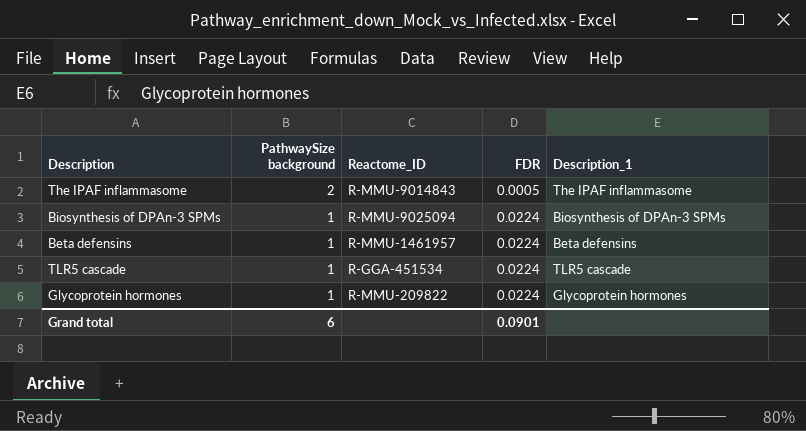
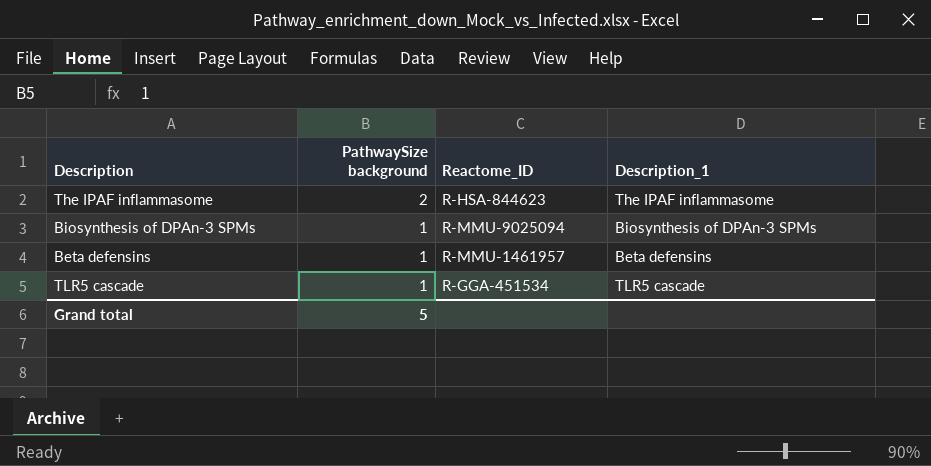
column FDR | position: 4 -> none
row Glycoprotein hormones: 1 | R-MMU-209822 | 0.0224 | Glycoprotein hormones -> none
The IPAF inflammasome | Reactome_ID: R-MMU-9014843 -> R-HSA-844623
Grand total | PathwaySize background: 6 -> 5

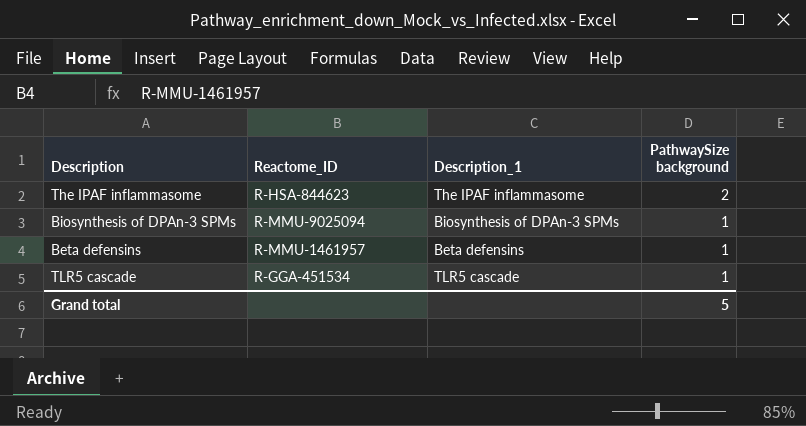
column PathwaySize background | position: 2 -> 4

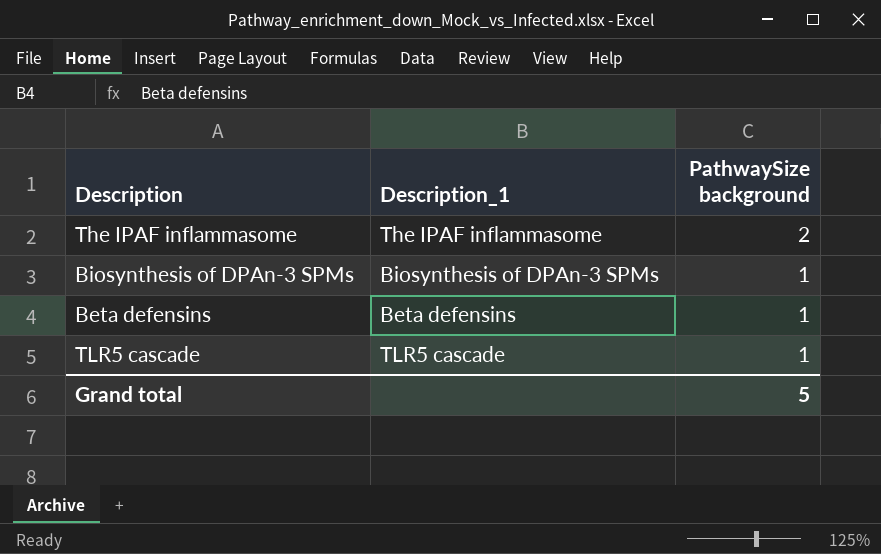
column Reactome_ID | position: 2 -> none

